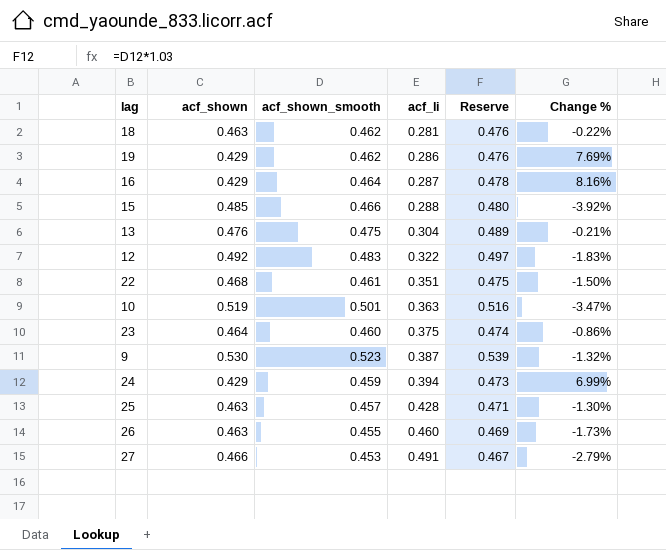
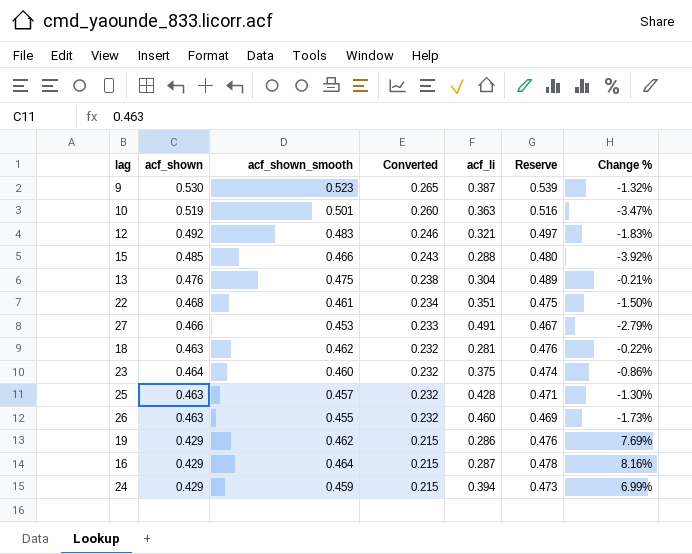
row order: acf_li ascending -> Converted descending
column Converted | formula: none -> [acf_shown] * 0.5
12 | acf_li: 0.322 -> 0.321

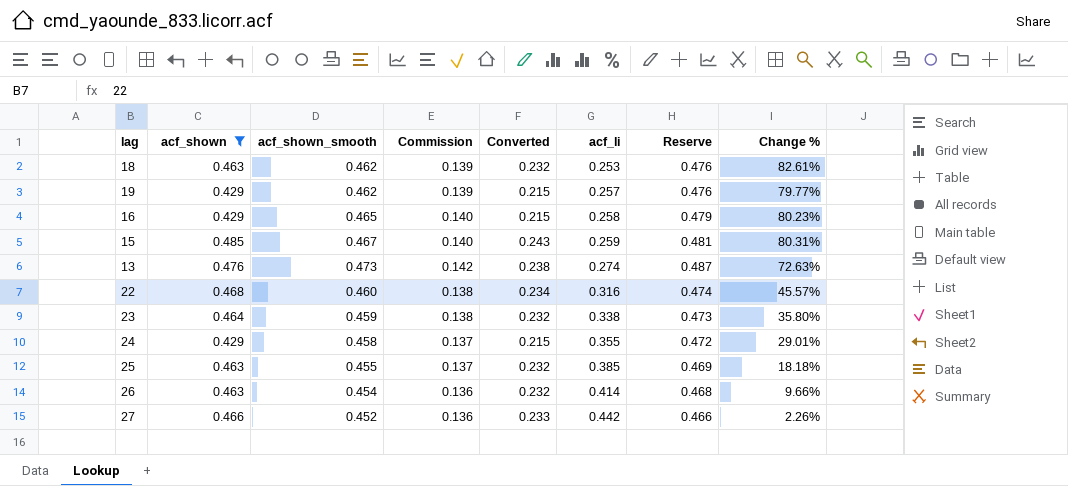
filter: none -> acf_shown <= 0.485
row order: Converted descending -> acf_li ascending
column Commission | formula: none -> [acf_shown_smooth] * 0.3
column Change % | formula: ([acf_shown_smooth] - [acf_shown]) / [acf_shown] -> ([acf_shown_smooth] - [acf_li]) / [acf_li]
18 | acf_li: 0.281 -> 0.253
19 | acf_li: 0.286 -> 0.257
16 | acf_shown_smooth: 0.464 -> 0.465
16 | acf_li: 0.287 -> 0.258
16 | Reserve: 0.478 -> 0.479
15 | acf_shown_smooth: 0.466 -> 0.467
15 | acf_li: 0.288 -> 0.259
15 | Reserve: 0.480 -> 0.481
13 | acf_shown_smooth: 0.475 -> 0.473
13 | acf_li: 0.304 -> 0.274
13 | Reserve: 0.489 -> 0.487
22 | acf_shown_smooth: 0.461 -> 0.460
22 | acf_li: 0.351 -> 0.316
22 | Reserve: 0.475 -> 0.474
23 | acf_shown_smooth: 0.460 -> 0.459
23 | acf_li: 0.375 -> 0.338
23 | Reserve: 0.474 -> 0.473
24 | acf_shown_smooth: 0.459 -> 0.458
24 | acf_li: 0.394 -> 0.355
24 | Reserve: 0.473 -> 0.472
25 | acf_shown_smooth: 0.457 -> 0.455
25 | acf_li: 0.428 -> 0.385
25 | Reserve: 0.471 -> 0.469
26 | acf_shown_smooth: 0.455 -> 0.454
26 | acf_li: 0.460 -> 0.414
26 | Reserve: 0.469 -> 0.468
27 | acf_shown_smooth: 0.453 -> 0.452
27 | acf_li: 0.491 -> 0.442
27 | Reserve: 0.467 -> 0.466

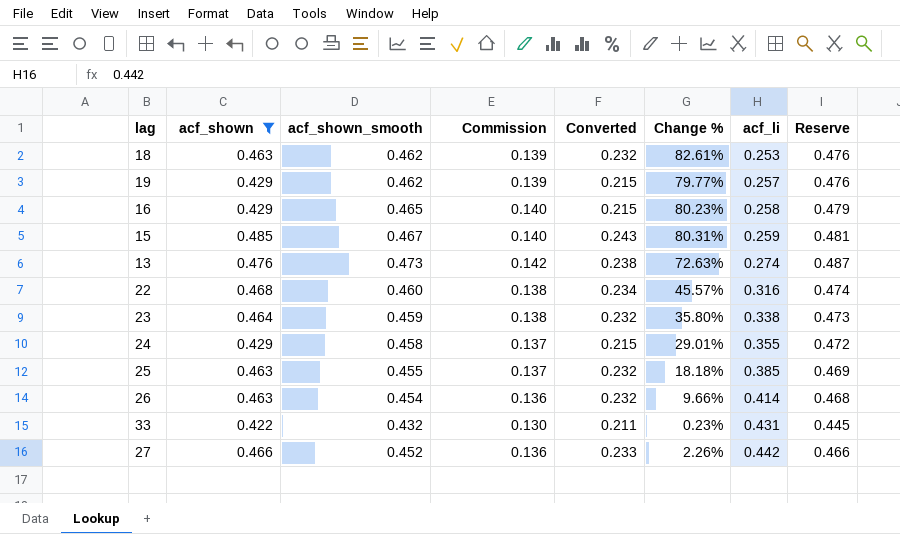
column Change % | position: 8 -> 6
row 33: none -> 0.422 | 0.432 | 0.130 | 0.211 | 0.23% | 0.431 | 0.445

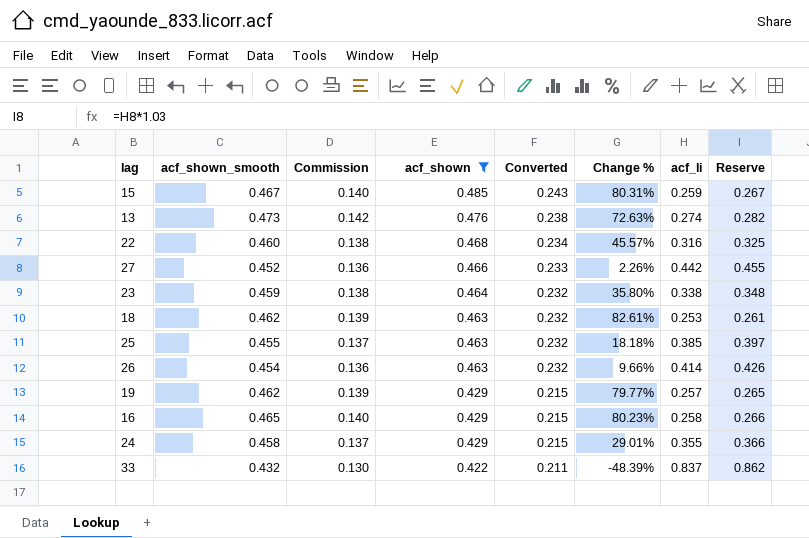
row order: acf_li ascending -> acf_shown descending
column acf_shown | position: 2 -> 4
column Reserve | formula: [acf_shown_smooth] * 1.03 -> [acf_li] * 1.03
33 | Change %: 0.23% -> -48.39%
33 | acf_li: 0.431 -> 0.837

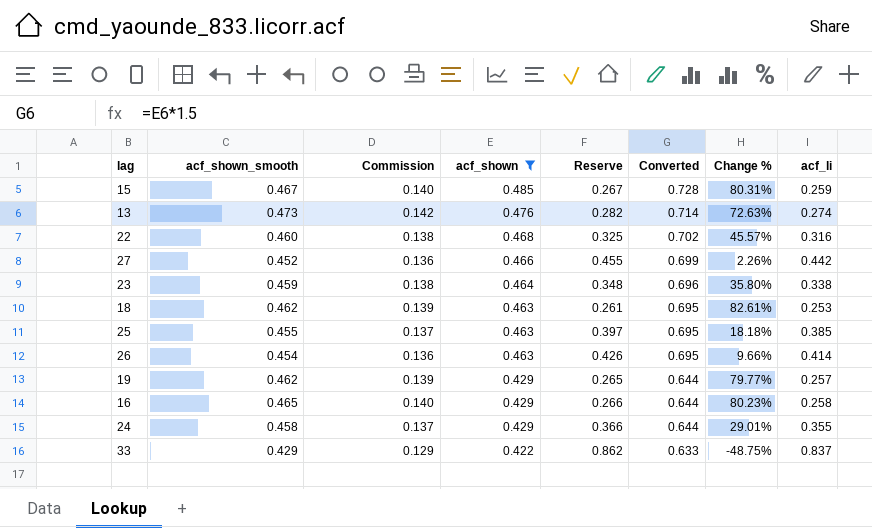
column Reserve | position: 8 -> 5
column Converted | formula: [acf_shown] * 0.5 -> [acf_shown] * 1.5
33 | acf_shown_smooth: 0.432 -> 0.429
33 | Commission: 0.130 -> 0.129
33 | Change %: -48.39% -> -48.75%

